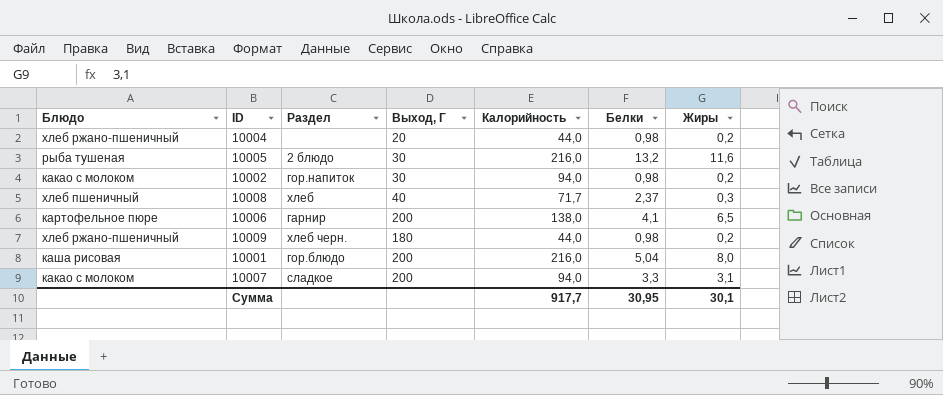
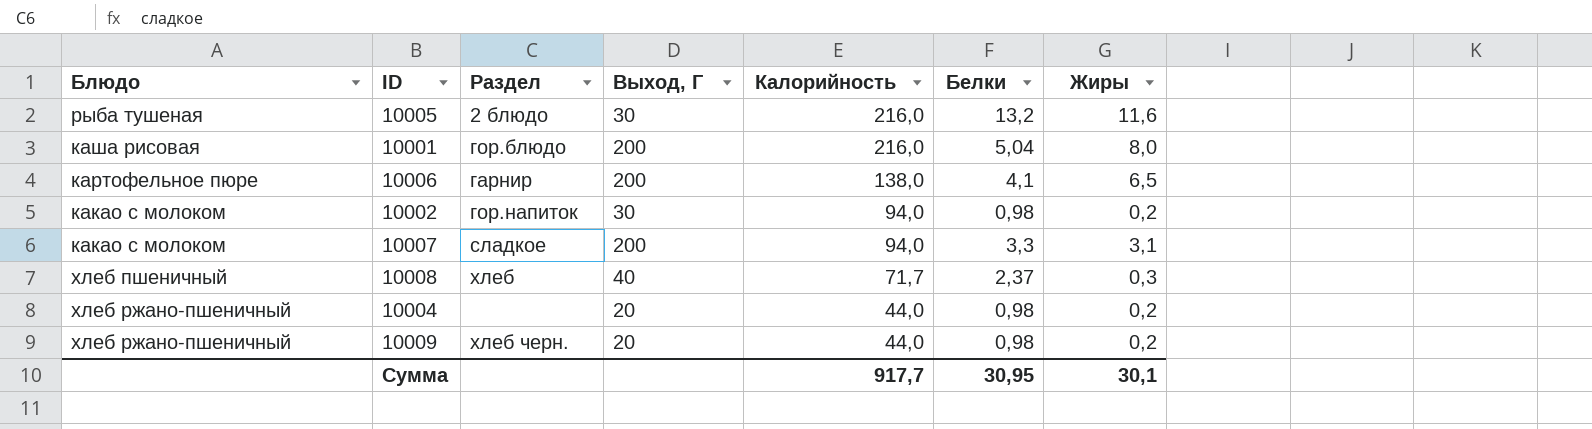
row order: none -> Калорийность descending
10009 | Выход, Г: 180 -> 20

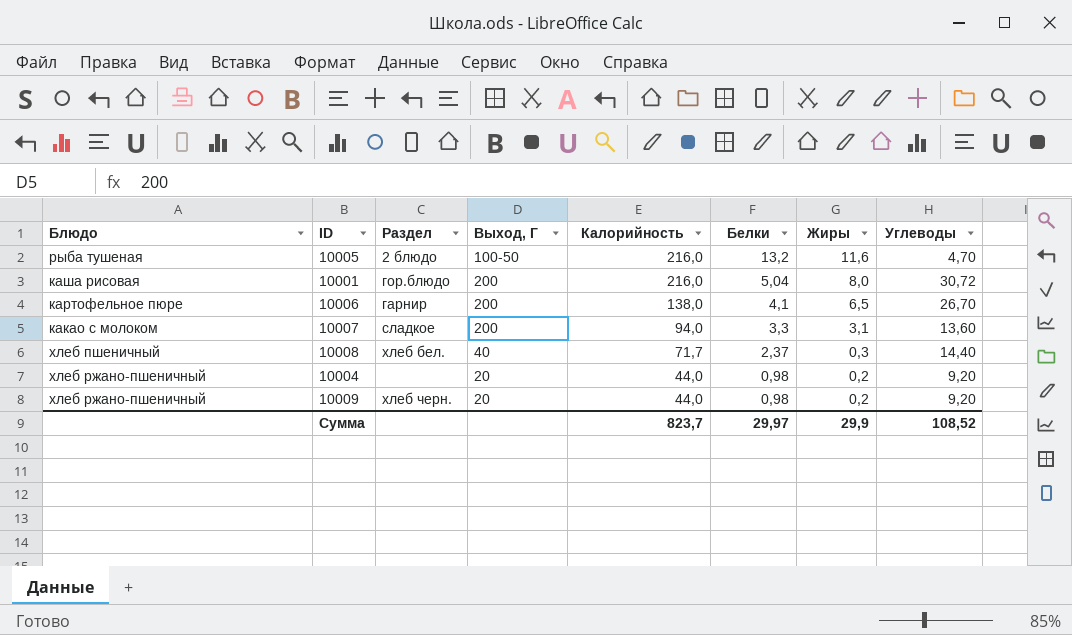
column Углеводы | position: none -> 8
row 10002: какао с молоком | гор.напиток | 30 | 94,0 | 0,98 | 0,2 -> none
10005 | Выход, Г: 30 -> 100-50
10008 | Раздел: хлеб -> хлеб бел.
Сумма | Калорийность: 917,7 -> 823,7
Сумма | Белки: 30,95 -> 29,97
Сумма | Жиры: 30,1 -> 29,9

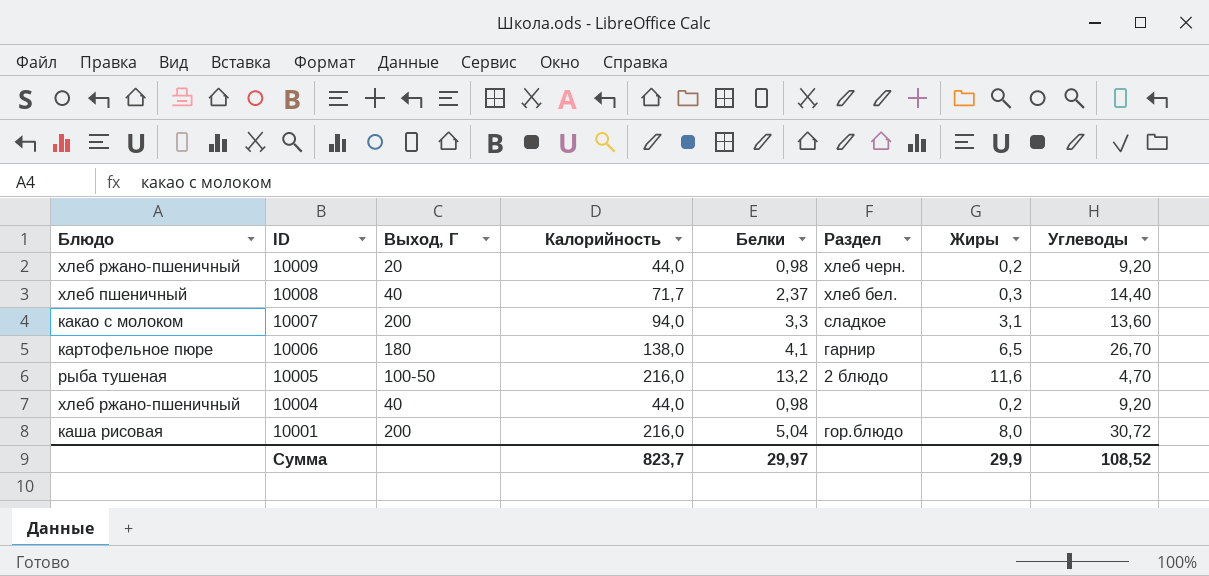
row order: Калорийность descending -> ID descending
column Раздел | position: 3 -> 6
10006 | Выход, Г: 200 -> 180
10004 | Выход, Г: 20 -> 40

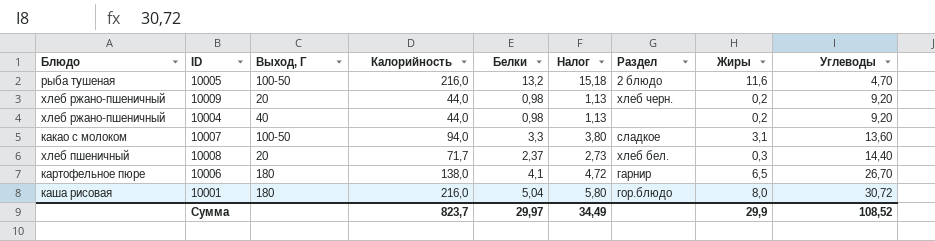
row order: ID descending -> Углеводы ascending
column Налог | formula: none -> [Белки] * 1,15
10007 | Выход, Г: 200 -> 100-50
10008 | Выход, Г: 40 -> 20
10001 | Выход, Г: 200 -> 180

